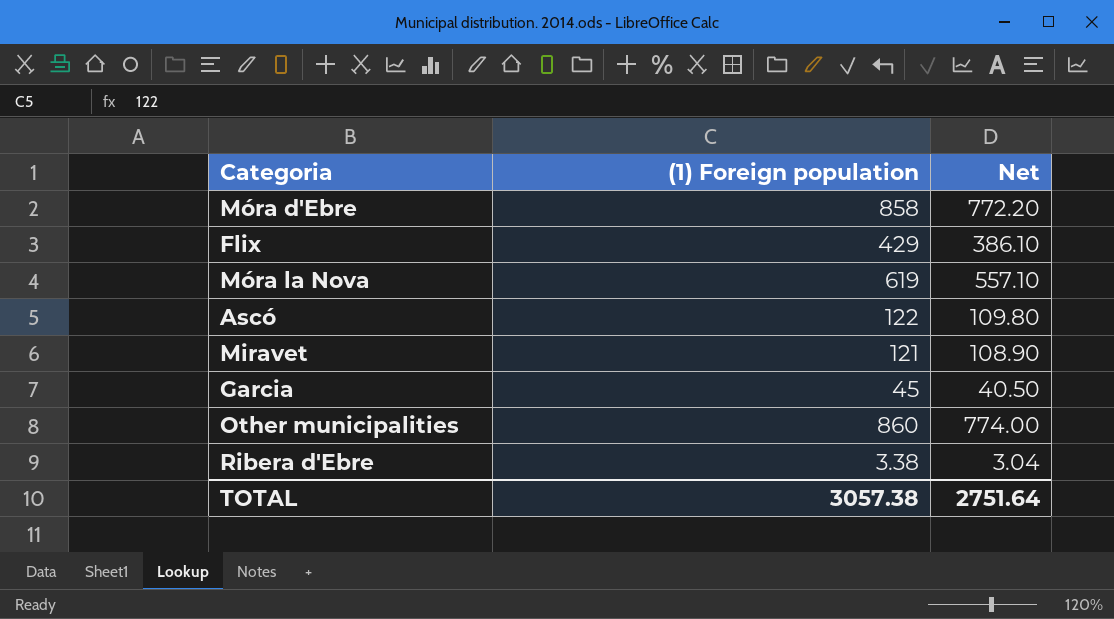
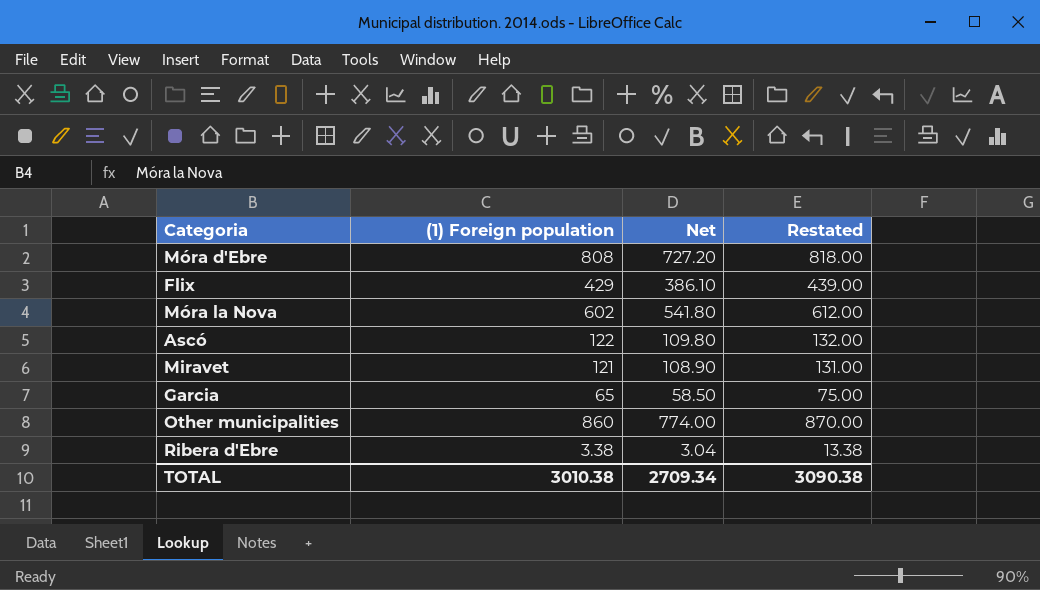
column Restated | formula: none -> [(1) Foreign population] + 10
Móra d'Ebre | (1) Foreign population: 858 -> 808
Móra d'Ebre | Net: 772.20 -> 727.20
Móra la Nova | (1) Foreign population: 619 -> 602
Móra la Nova | Net: 557.10 -> 541.80
Garcia | (1) Foreign population: 45 -> 65
Garcia | Net: 40.50 -> 58.50
TOTAL | (1) Foreign population: 3057.38 -> 3010.38
TOTAL | Net: 2751.64 -> 2709.34

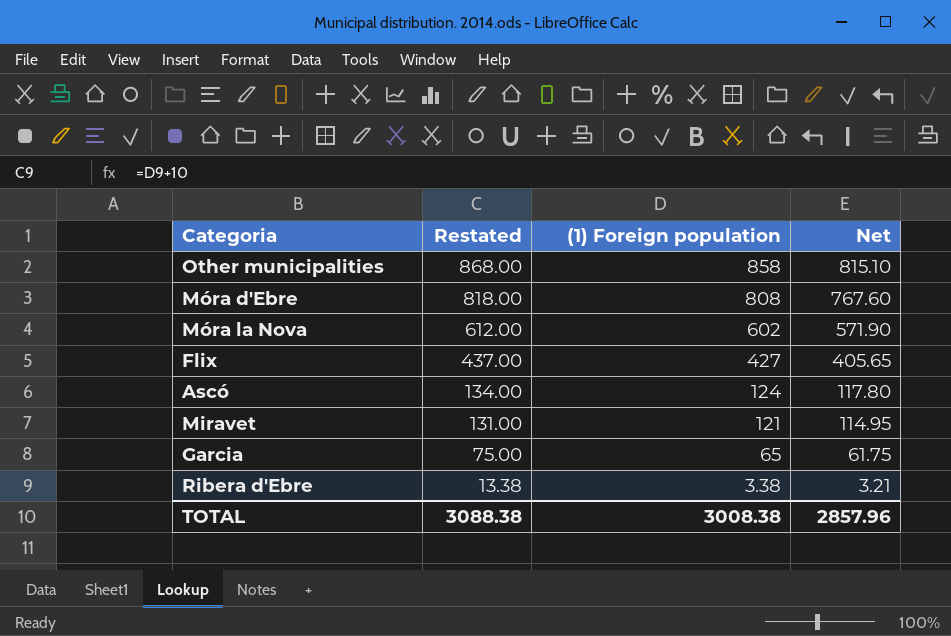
row order: none -> Restated descending
column Restated | position: 4 -> 2
column Net | formula: [(1) Foreign population] * 0.9 -> [(1) Foreign population] * 0.95
Other municipalities | Restated: 870.00 -> 868.00
Other municipalities | (1) Foreign population: 860 -> 858
Flix | Restated: 439.00 -> 437.00
Flix | (1) Foreign population: 429 -> 427
Ascó | Restated: 132.00 -> 134.00
Ascó | (1) Foreign population: 122 -> 124
TOTAL | Restated: 3090.38 -> 3088.38
TOTAL | (1) Foreign population: 3010.38 -> 3008.38
TOTAL | Net: 2709.34 -> 2857.96

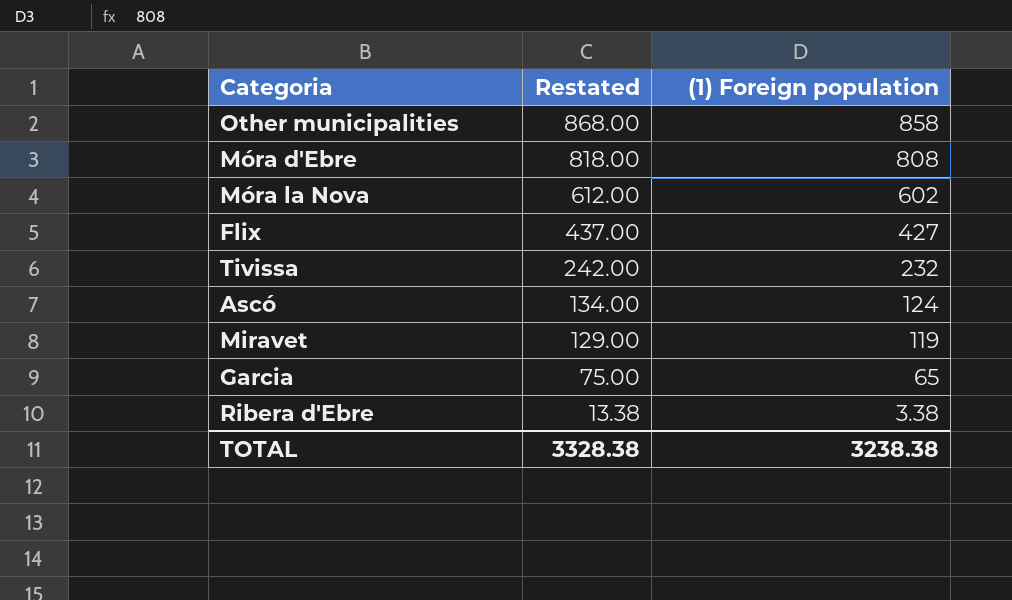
column Net | formula: [(1) Foreign population] * 0.95 -> none
row Tivissa: none -> 242.00 | 232
Miravet | Restated: 131.00 -> 129.00
Miravet | (1) Foreign population: 121 -> 119
TOTAL | Restated: 3088.38 -> 3328.38
TOTAL | (1) Foreign population: 3008.38 -> 3238.38

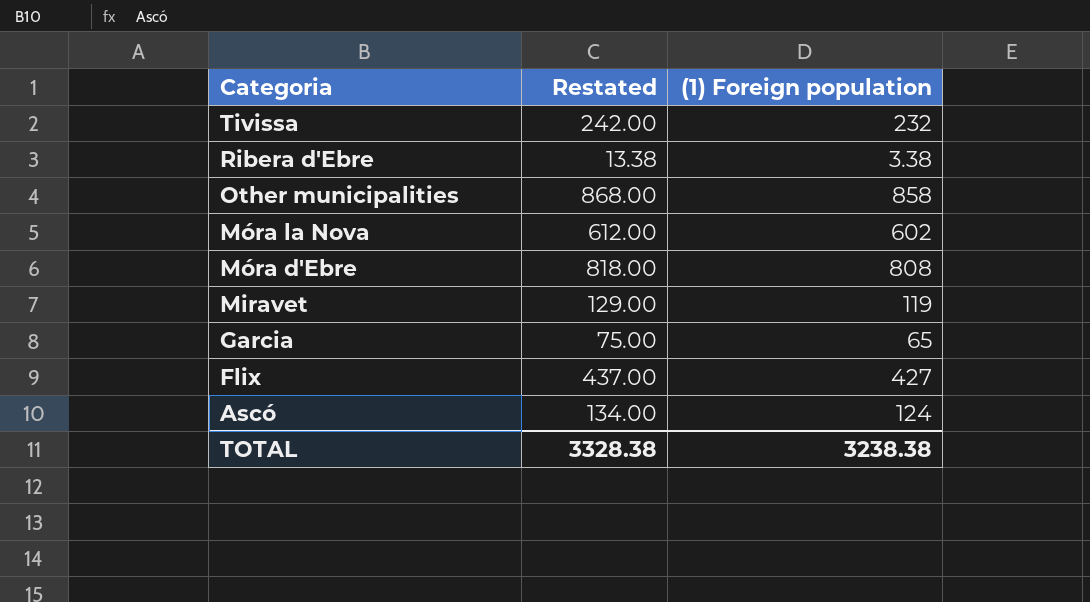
row order: Restated descending -> Categoria descending

